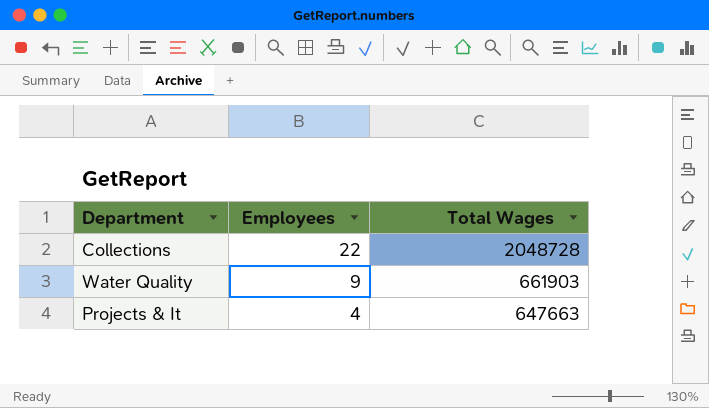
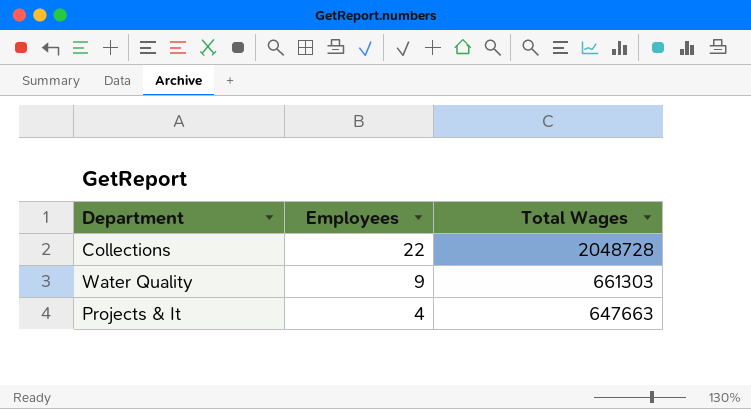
Water Quality | Total Wages: 661903 -> 661303

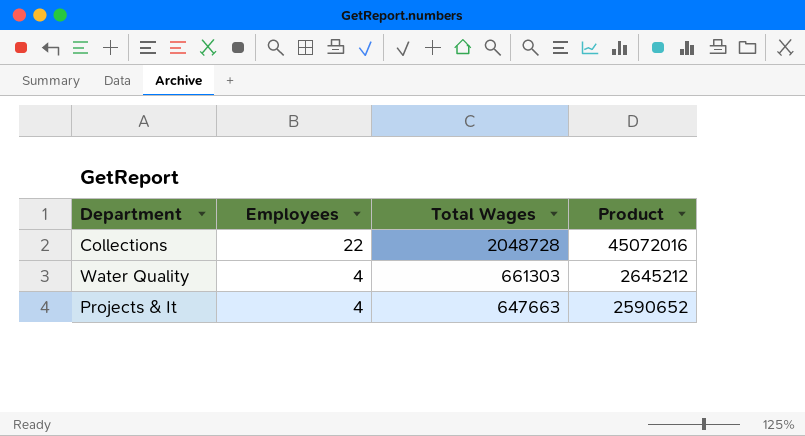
column Product | formula: none -> [Employees] * [Total Wages]
Water Quality | Employees: 9 -> 4

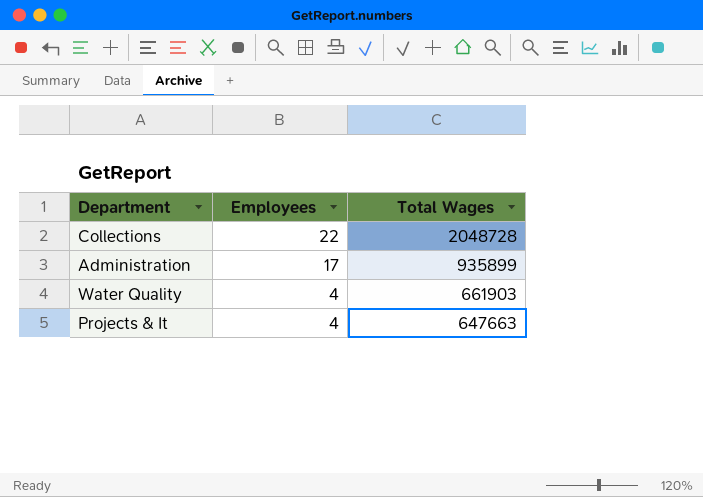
column Product | formula: [Employees] * [Total Wages] -> none
row Administration: none -> 17 | 935899
Water Quality | Total Wages: 661303 -> 661903

